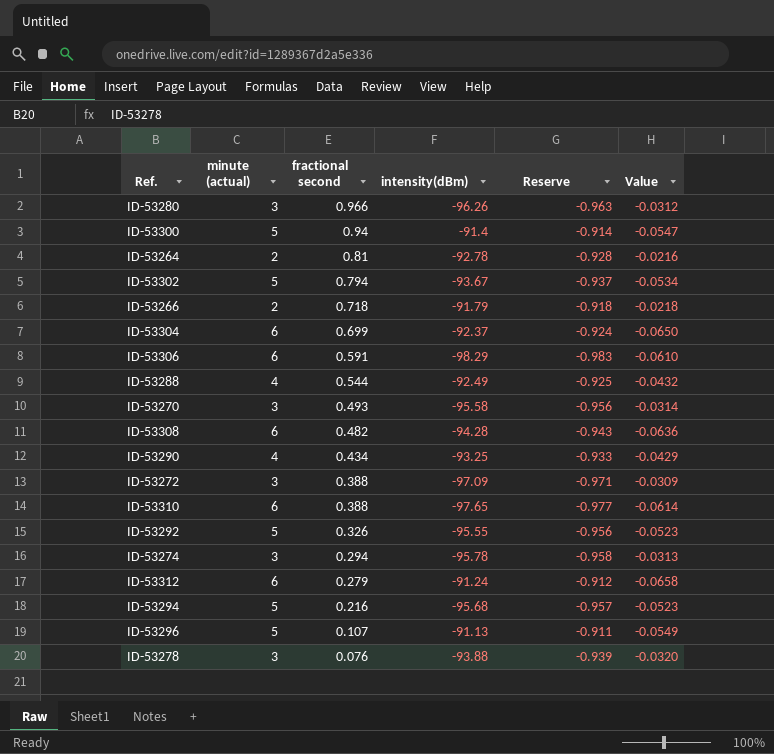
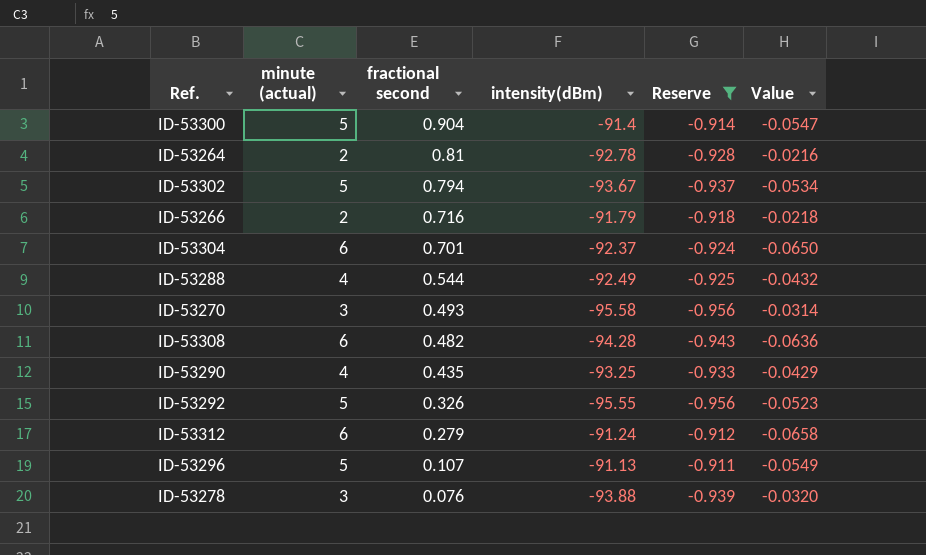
filter: none -> Reserve >= -0.956
ID-53300 | fractional second: 0.94 -> 0.904
ID-53266 | fractional second: 0.718 -> 0.716
ID-53304 | fractional second: 0.699 -> 0.701
ID-53290 | fractional second: 0.434 -> 0.435

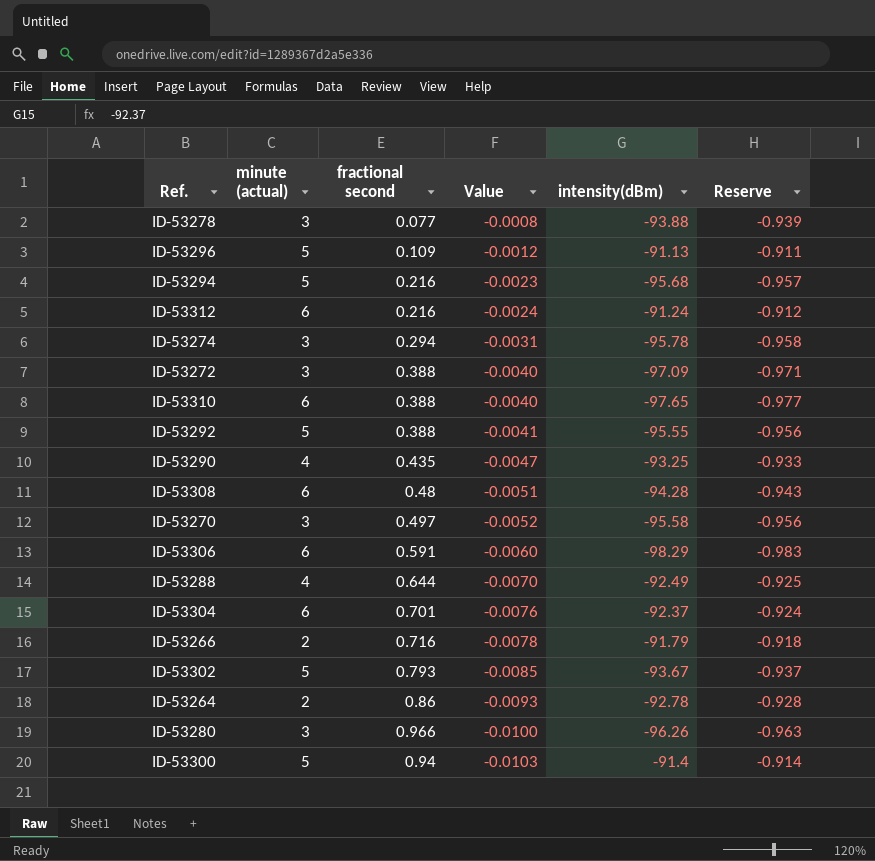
filter: Reserve >= -0.956 -> none
row order: fractional second descending -> Value descending
column Value | formula: [minute (actual)] / [intensity(dBm)] -> [fractional second] / [intensity(dBm)]
column Value | position: 6 -> 4
ID-53278 | fractional second: 0.076 -> 0.077
ID-53296 | fractional second: 0.107 -> 0.109
ID-53312 | fractional second: 0.279 -> 0.216
ID-53292 | fractional second: 0.326 -> 0.388
ID-53308 | fractional second: 0.482 -> 0.48
ID-53270 | fractional second: 0.493 -> 0.497
ID-53288 | fractional second: 0.544 -> 0.644
ID-53302 | fractional second: 0.794 -> 0.793
ID-53264 | fractional second: 0.81 -> 0.86
ID-53300 | fractional second: 0.904 -> 0.94

